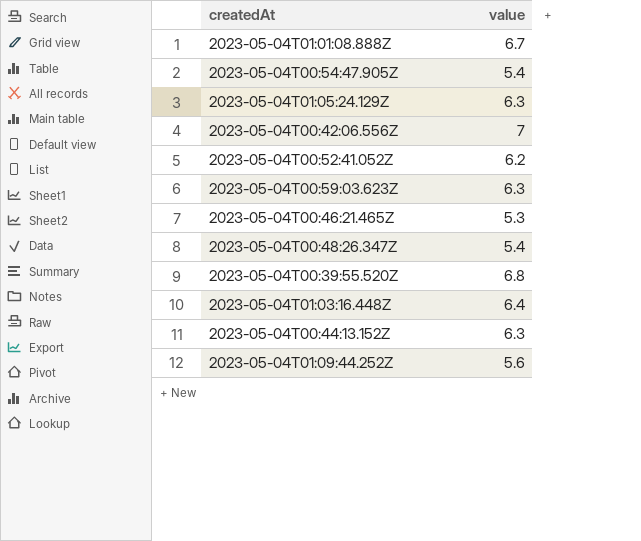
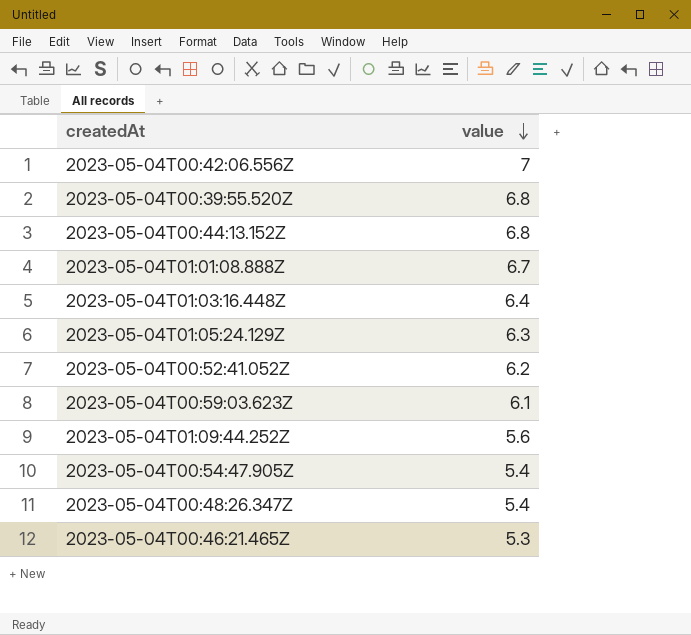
row order: none -> value descending
2023-05-04T00:44:13.152Z | value: 6.3 -> 6.8
2023-05-04T00:59:03.623Z | value: 6.3 -> 6.1

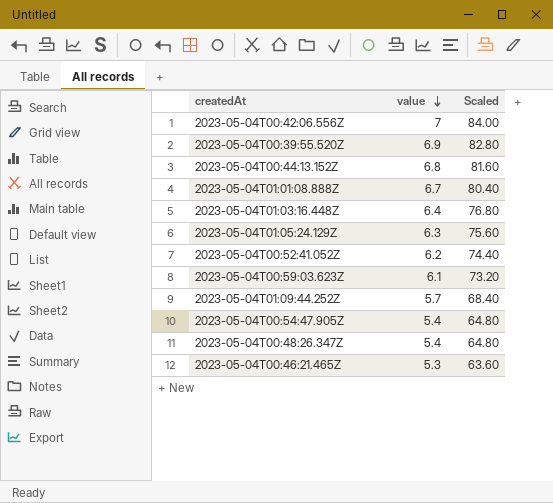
column Scaled | formula: none -> [value] * 12
2023-05-04T00:39:55.520Z | value: 6.8 -> 6.9
2023-05-04T01:09:44.252Z | value: 5.6 -> 5.7

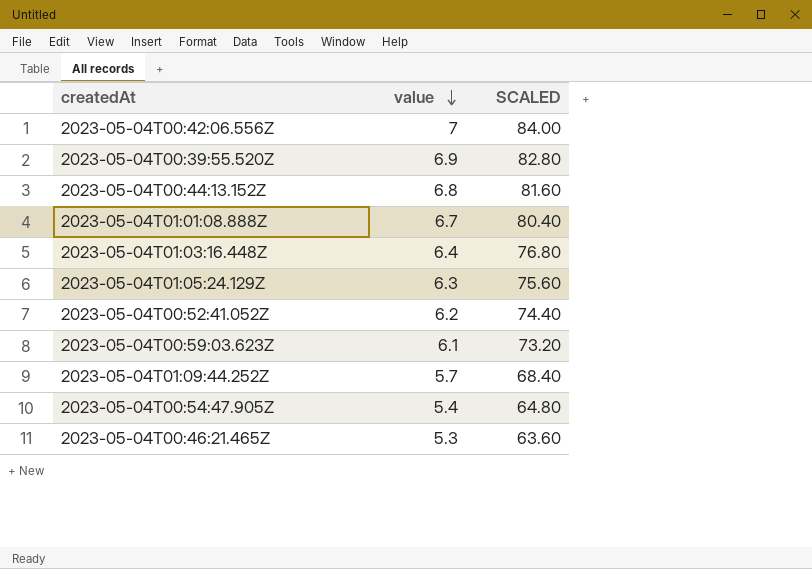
column name: Scaled -> SCALED
row 2023-05-04T00:48:26.347Z: 5.4 | 64.80 -> none

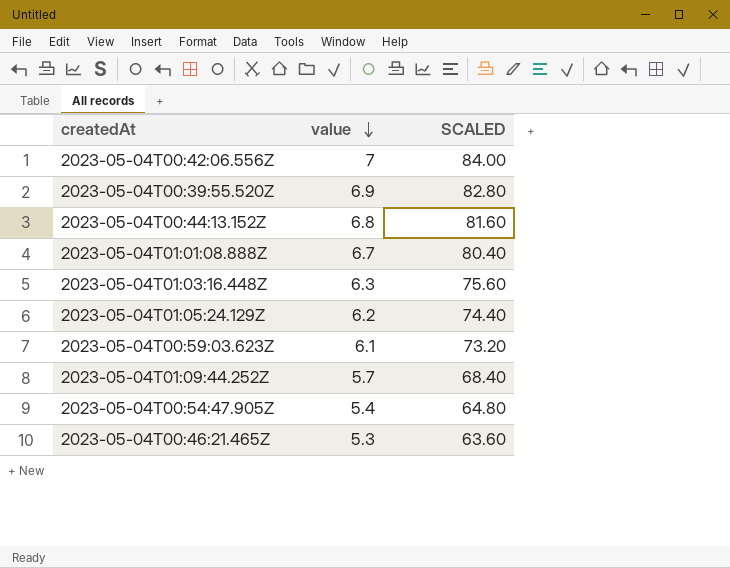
row 2023-05-04T00:52:41.052Z: 6.2 | 74.40 -> none
2023-05-04T01:03:16.448Z | value: 6.4 -> 6.3
2023-05-04T01:03:16.448Z | SCALED: 76.80 -> 75.60
2023-05-04T01:05:24.129Z | value: 6.3 -> 6.2
2023-05-04T01:05:24.129Z | SCALED: 75.60 -> 74.40

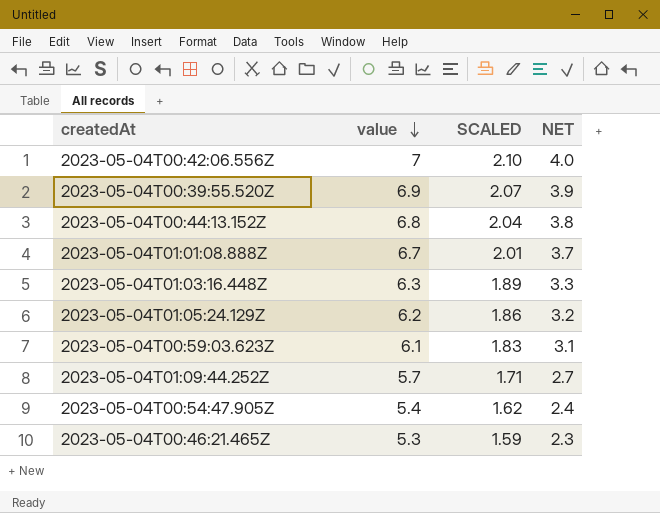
column SCALED | formula: [value] * 12 -> [value] * 0.3
column NET | formula: none -> [value] - 3

